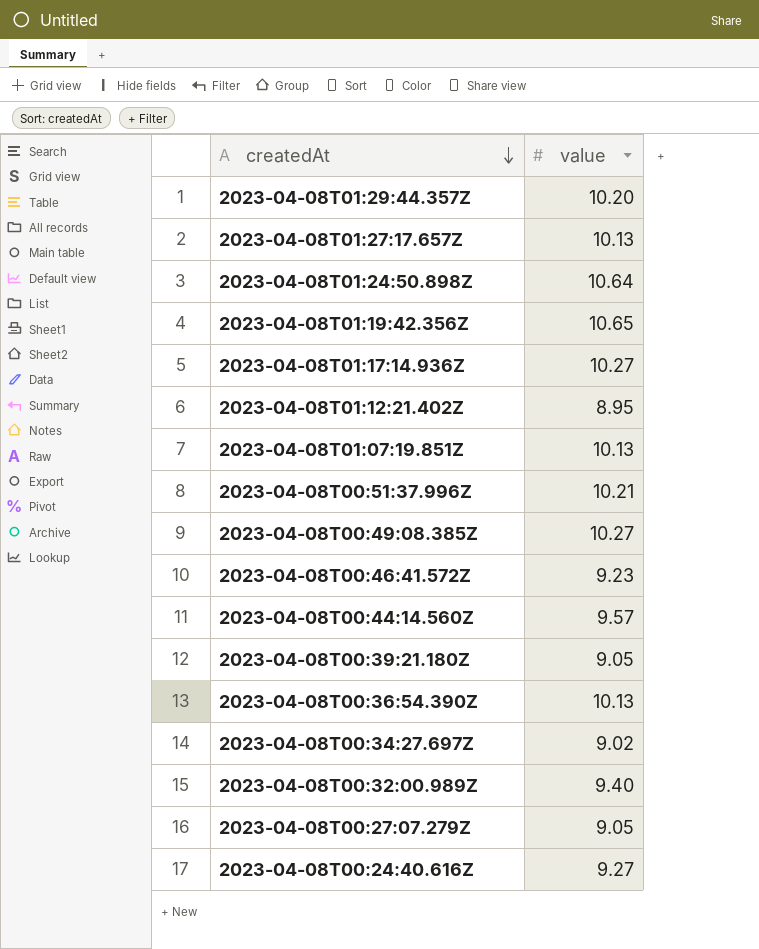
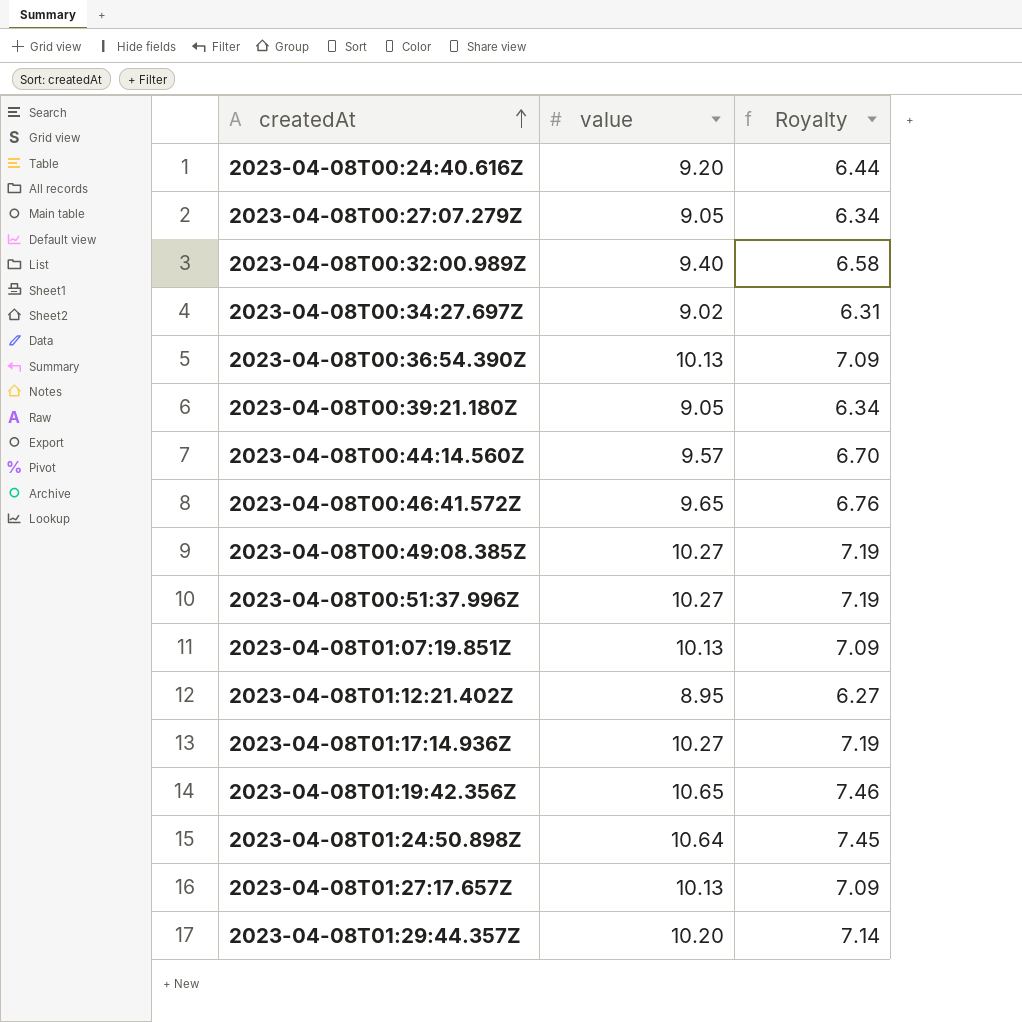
row order: createdAt descending -> createdAt ascending
column Royalty | formula: none -> [value] * 0.7
2023-04-08T00:24:40.616Z | value: 9.27 -> 9.20
2023-04-08T00:46:41.572Z | value: 9.23 -> 9.65
2023-04-08T00:51:37.996Z | value: 10.21 -> 10.27

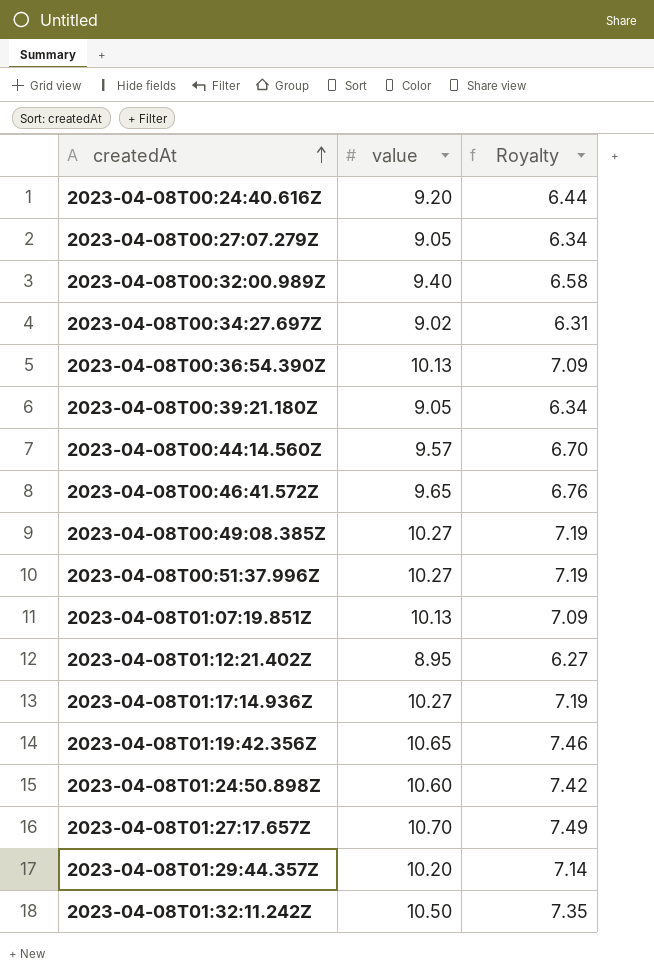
2023-04-08T01:24:50.898Z | value: 10.64 -> 10.60
2023-04-08T01:24:50.898Z | Royalty: 7.45 -> 7.42
2023-04-08T01:27:17.657Z | value: 10.13 -> 10.70
2023-04-08T01:27:17.657Z | Royalty: 7.09 -> 7.49
row 2023-04-08T01:32:11.242Z: none -> 10.50 | 7.35

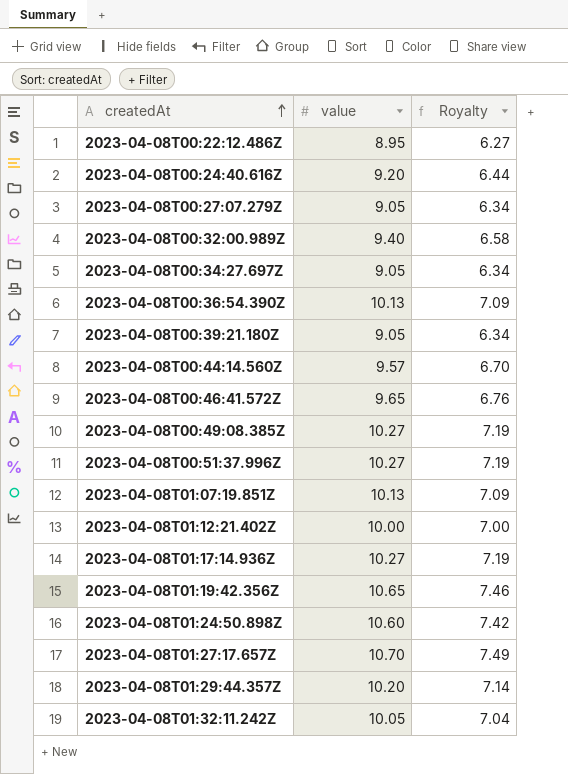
row 2023-04-08T00:22:12.486Z: none -> 8.95 | 6.27
2023-04-08T00:34:27.697Z | value: 9.02 -> 9.05
2023-04-08T00:34:27.697Z | Royalty: 6.31 -> 6.34
2023-04-08T01:12:21.402Z | value: 8.95 -> 10.00
2023-04-08T01:12:21.402Z | Royalty: 6.27 -> 7.00
2023-04-08T01:32:11.242Z | value: 10.50 -> 10.05
2023-04-08T01:32:11.242Z | Royalty: 7.35 -> 7.04

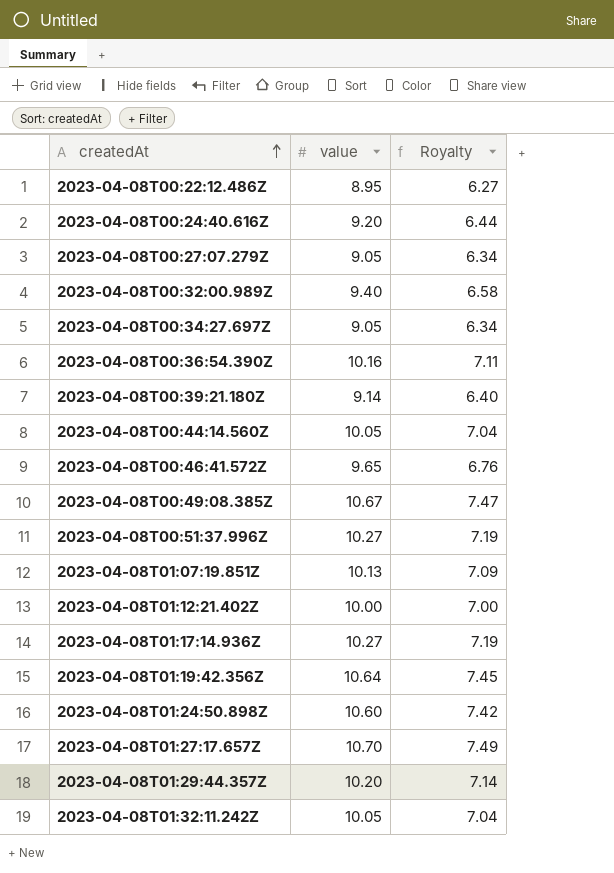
2023-04-08T00:36:54.390Z | value: 10.13 -> 10.16
2023-04-08T00:36:54.390Z | Royalty: 7.09 -> 7.11
2023-04-08T00:39:21.180Z | value: 9.05 -> 9.14
2023-04-08T00:39:21.180Z | Royalty: 6.34 -> 6.40
2023-04-08T00:44:14.560Z | value: 9.57 -> 10.05
2023-04-08T00:44:14.560Z | Royalty: 6.70 -> 7.04
2023-04-08T00:49:08.385Z | value: 10.27 -> 10.67
2023-04-08T00:49:08.385Z | Royalty: 7.19 -> 7.47
2023-04-08T01:19:42.356Z | value: 10.65 -> 10.64
2023-04-08T01:19:42.356Z | Royalty: 7.46 -> 7.45

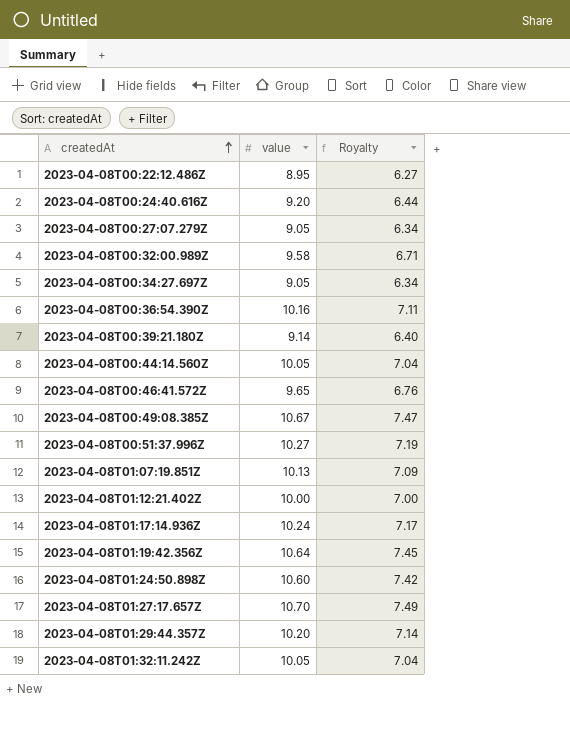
2023-04-08T00:32:00.989Z | value: 9.40 -> 9.58
2023-04-08T00:32:00.989Z | Royalty: 6.58 -> 6.71
2023-04-08T01:17:14.936Z | value: 10.27 -> 10.24
2023-04-08T01:17:14.936Z | Royalty: 7.19 -> 7.17

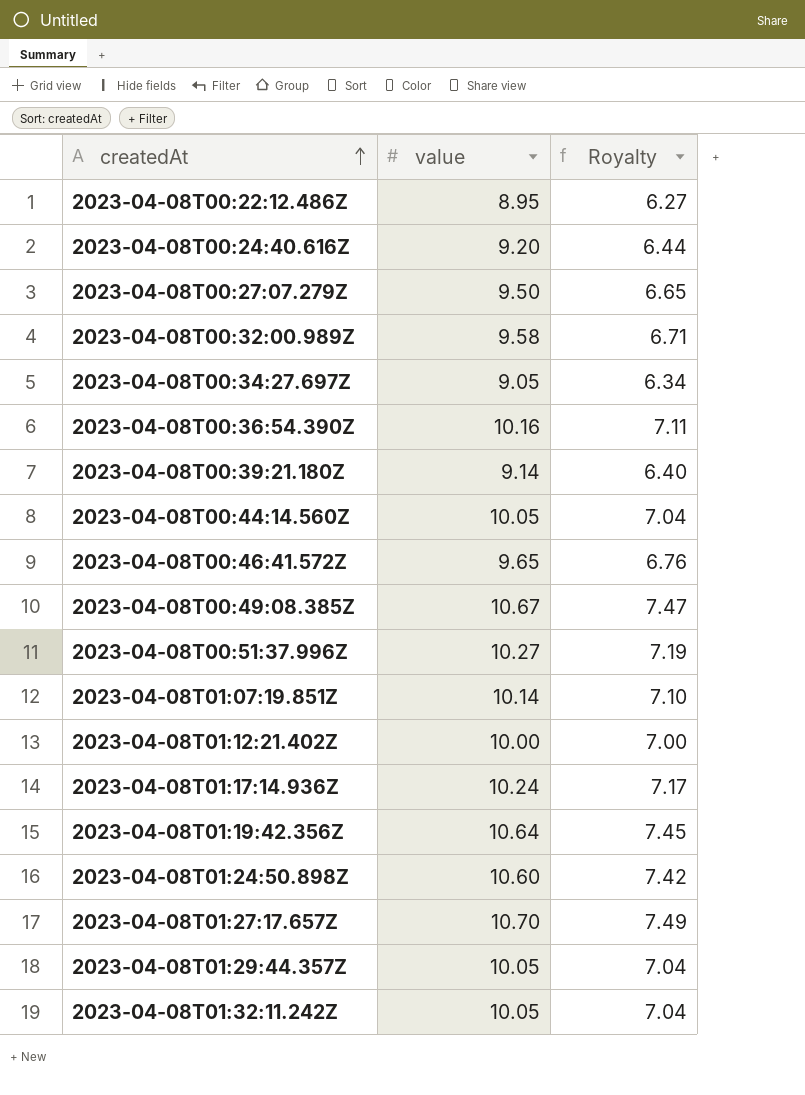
2023-04-08T00:27:07.279Z | value: 9.05 -> 9.50
2023-04-08T00:27:07.279Z | Royalty: 6.34 -> 6.65
2023-04-08T01:07:19.851Z | value: 10.13 -> 10.14
2023-04-08T01:07:19.851Z | Royalty: 7.09 -> 7.10
2023-04-08T01:29:44.357Z | value: 10.20 -> 10.05
2023-04-08T01:29:44.357Z | Royalty: 7.14 -> 7.04

